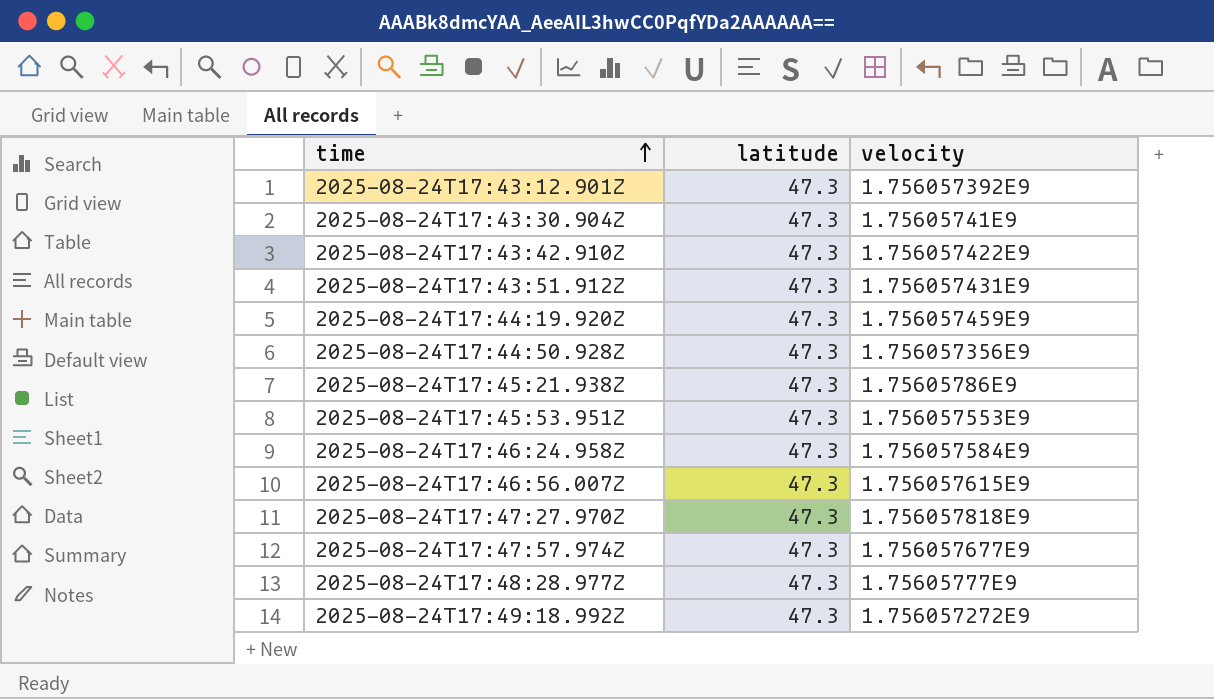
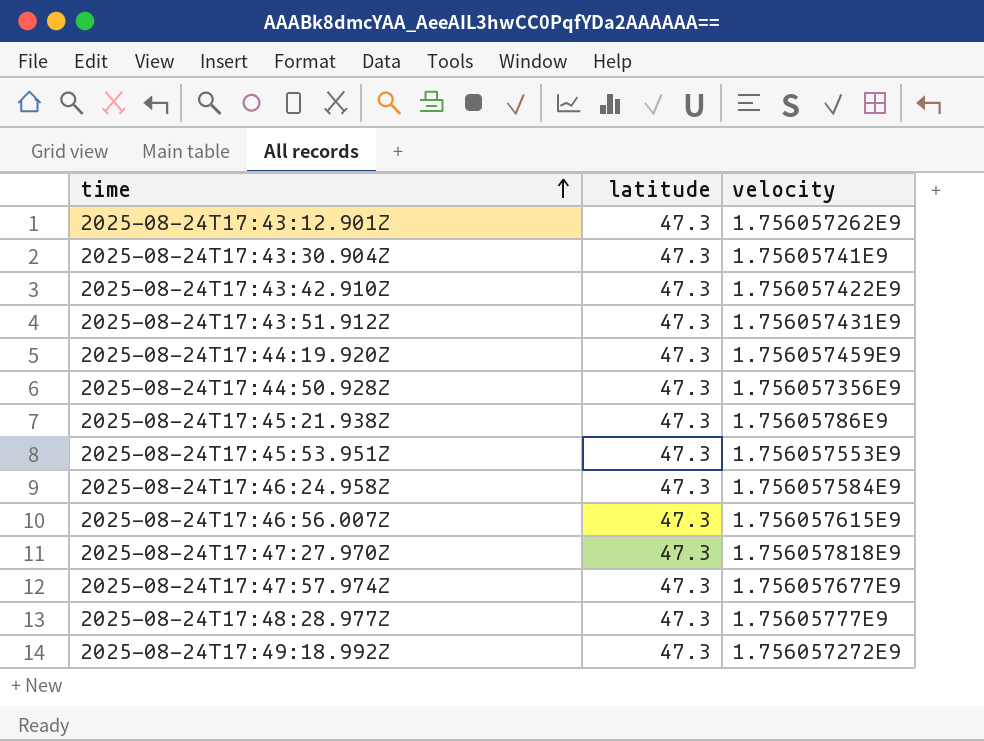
2025-08-24T17:43:12.901Z | velocity: 1.756057392E9 -> 1.756057262E9

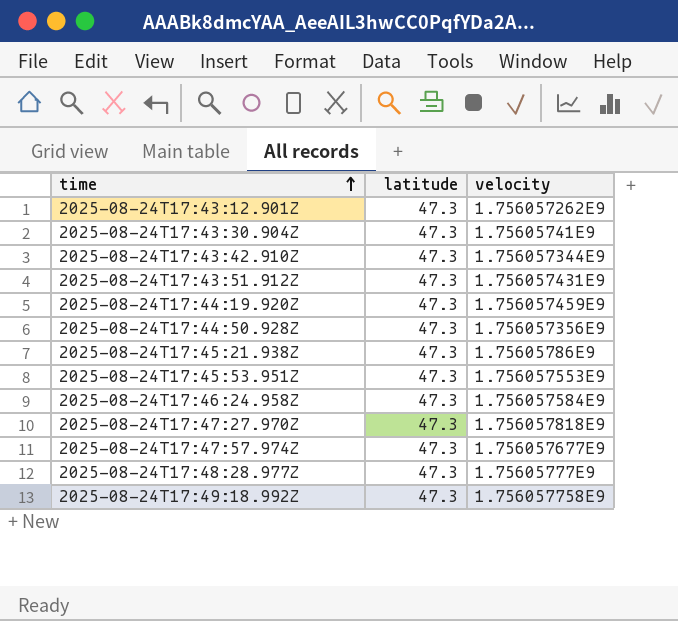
row 2025-08-24T17:46:56.007Z: 47.3 | 1.756057615E9 -> none
2025-08-24T17:43:42.910Z | velocity: 1.756057422E9 -> 1.756057344E9
2025-08-24T17:49:18.992Z | velocity: 1.756057272E9 -> 1.756057758E9

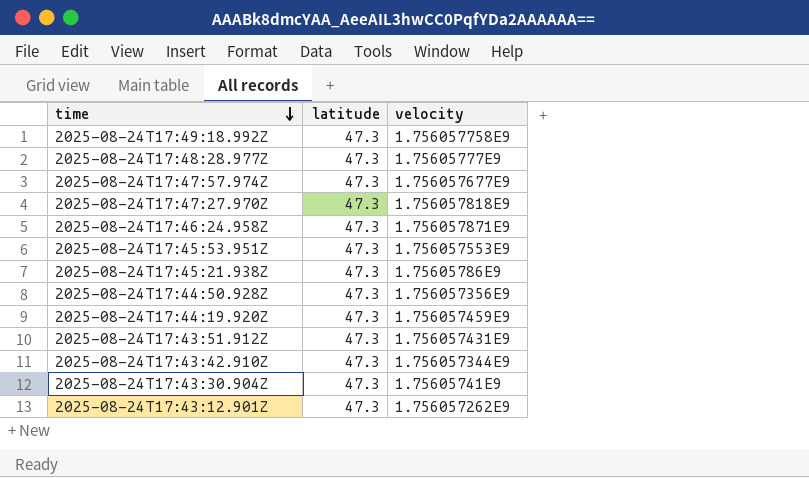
row order: time ascending -> time descending
2025-08-24T17:46:24.958Z | velocity: 1.756057584E9 -> 1.756057871E9

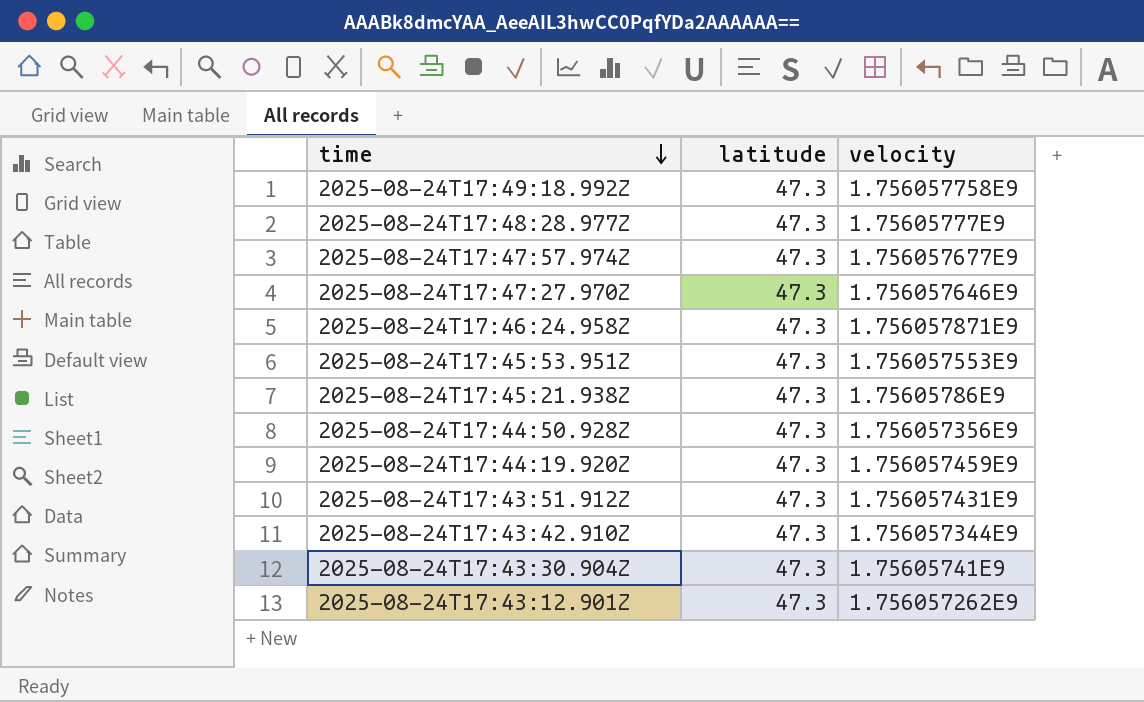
2025-08-24T17:47:27.970Z | velocity: 1.756057818E9 -> 1.756057646E9

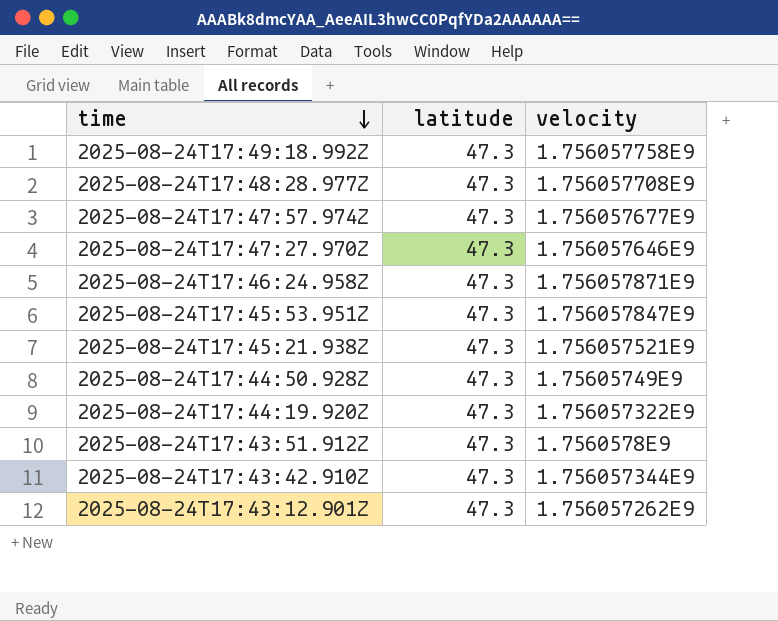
row 2025-08-24T17:43:30.904Z: 47.3 | 1.75605741E9 -> none
2025-08-24T17:48:28.977Z | velocity: 1.75605777E9 -> 1.756057708E9
2025-08-24T17:45:53.951Z | velocity: 1.756057553E9 -> 1.756057847E9
2025-08-24T17:45:21.938Z | velocity: 1.75605786E9 -> 1.756057521E9
2025-08-24T17:44:50.928Z | velocity: 1.756057356E9 -> 1.75605749E9
2025-08-24T17:44:19.920Z | velocity: 1.756057459E9 -> 1.756057322E9
2025-08-24T17:43:51.912Z | velocity: 1.756057431E9 -> 1.7560578E9

